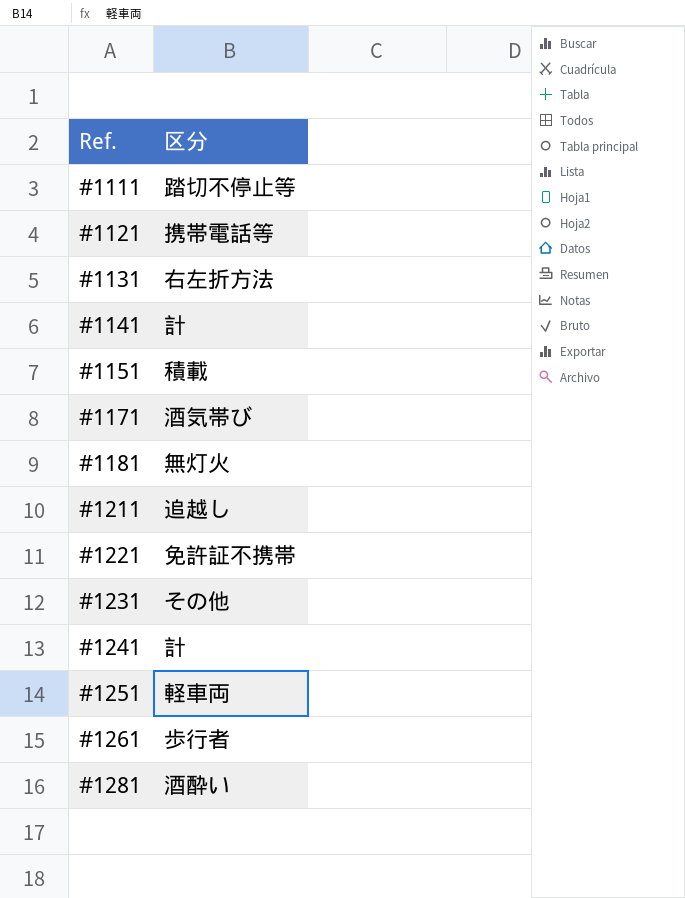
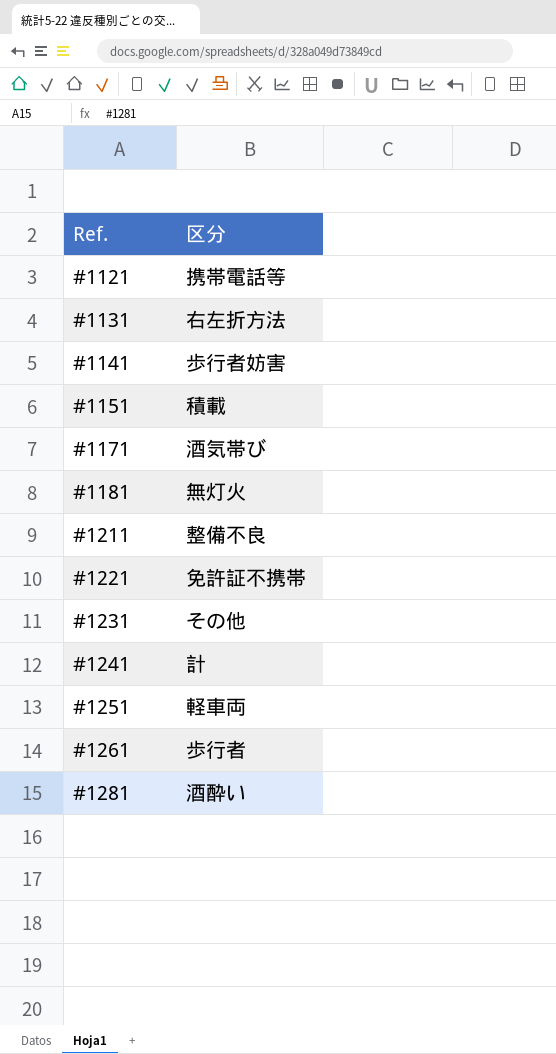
row #1111: 踏切不停止等 -> none
#1141 | 区分: 計 -> 歩行者妨害
#1211 | 区分: 追越し -> 整備不良

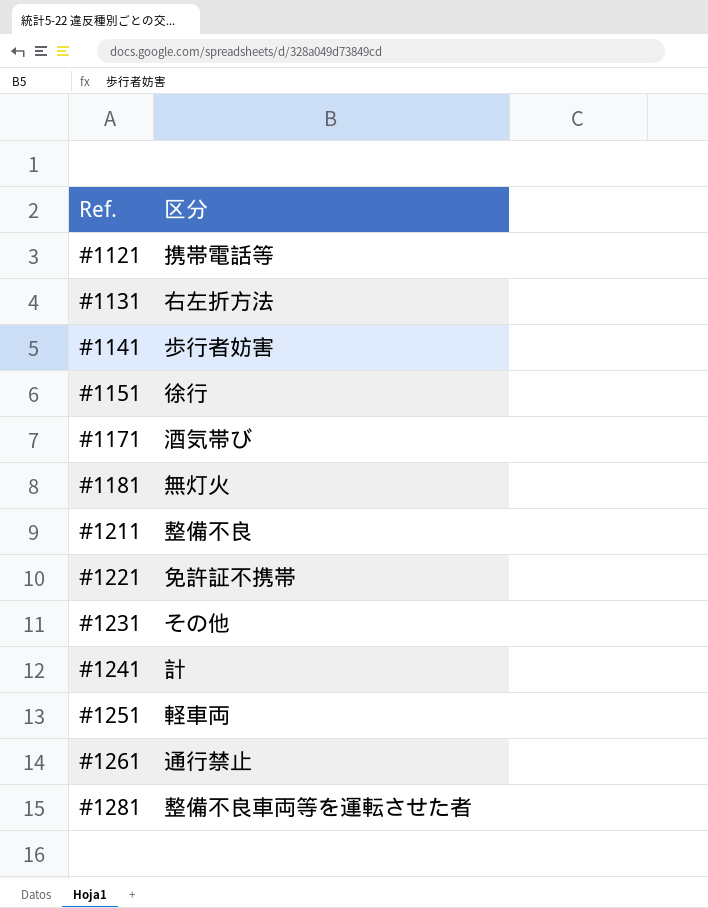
#1151 | 区分: 積載 -> 徐行
#1261 | 区分: 歩行者 -> 通行禁止
#1281 | 区分: 酒酔い -> 整備不良車両等を運転させた者

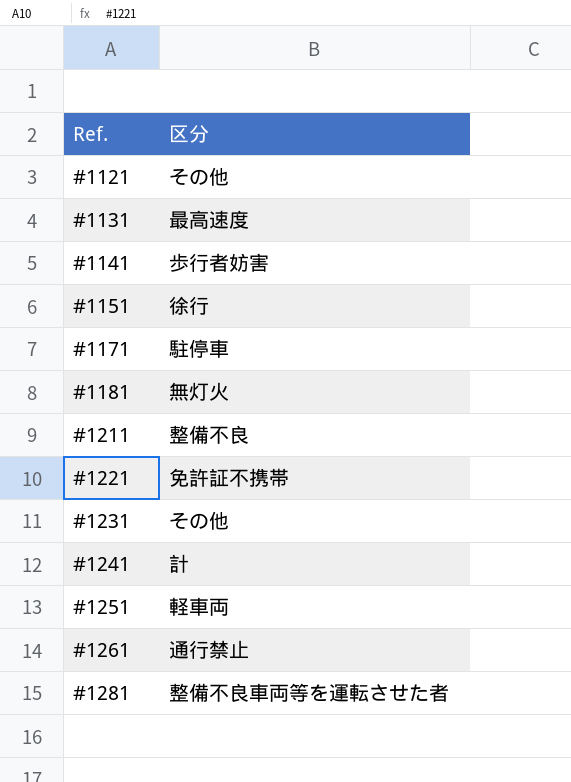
#1121 | 区分: 携帯電話等 -> その他
#1131 | 区分: 右左折方法 -> 最高速度
#1171 | 区分: 酒気帯び -> 駐停車

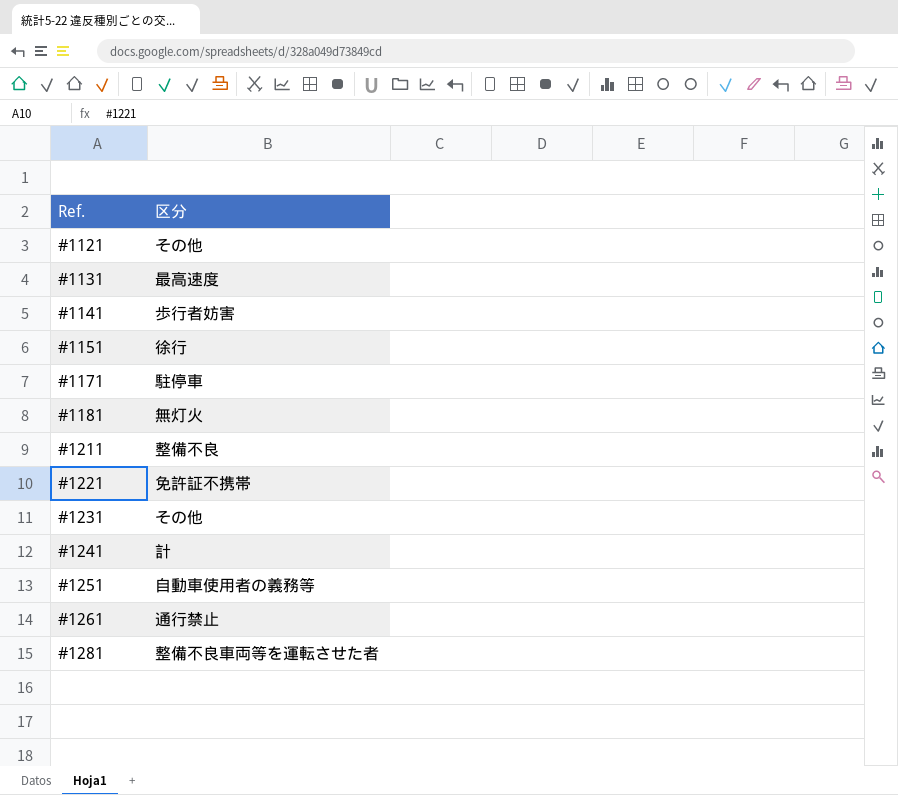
#1251 | 区分: 軽車両 -> 自動車使用者の義務等

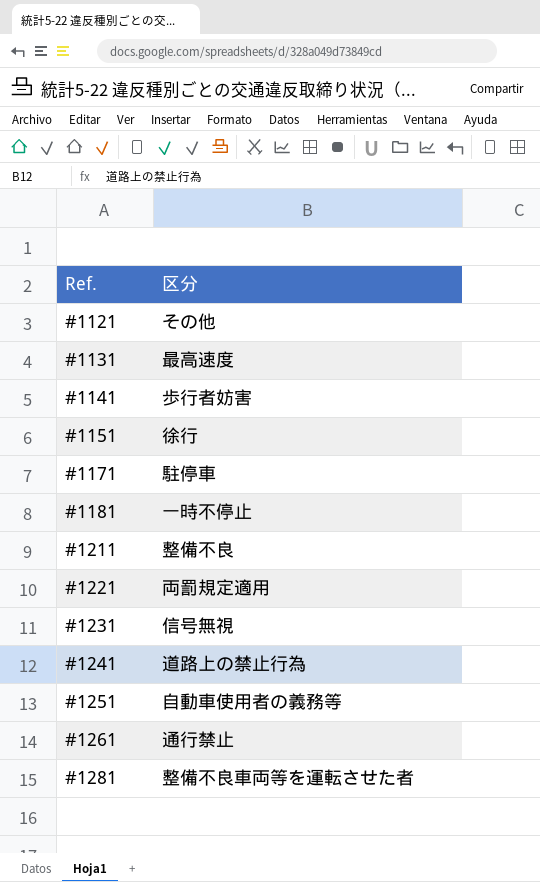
#1181 | 区分: 無灯火 -> 一時不停止
#1221 | 区分: 免許証不携帯 -> 両罰規定適用
#1231 | 区分: その他 -> 信号無視
#1241 | 区分: 計 -> 道路上の禁止行為

